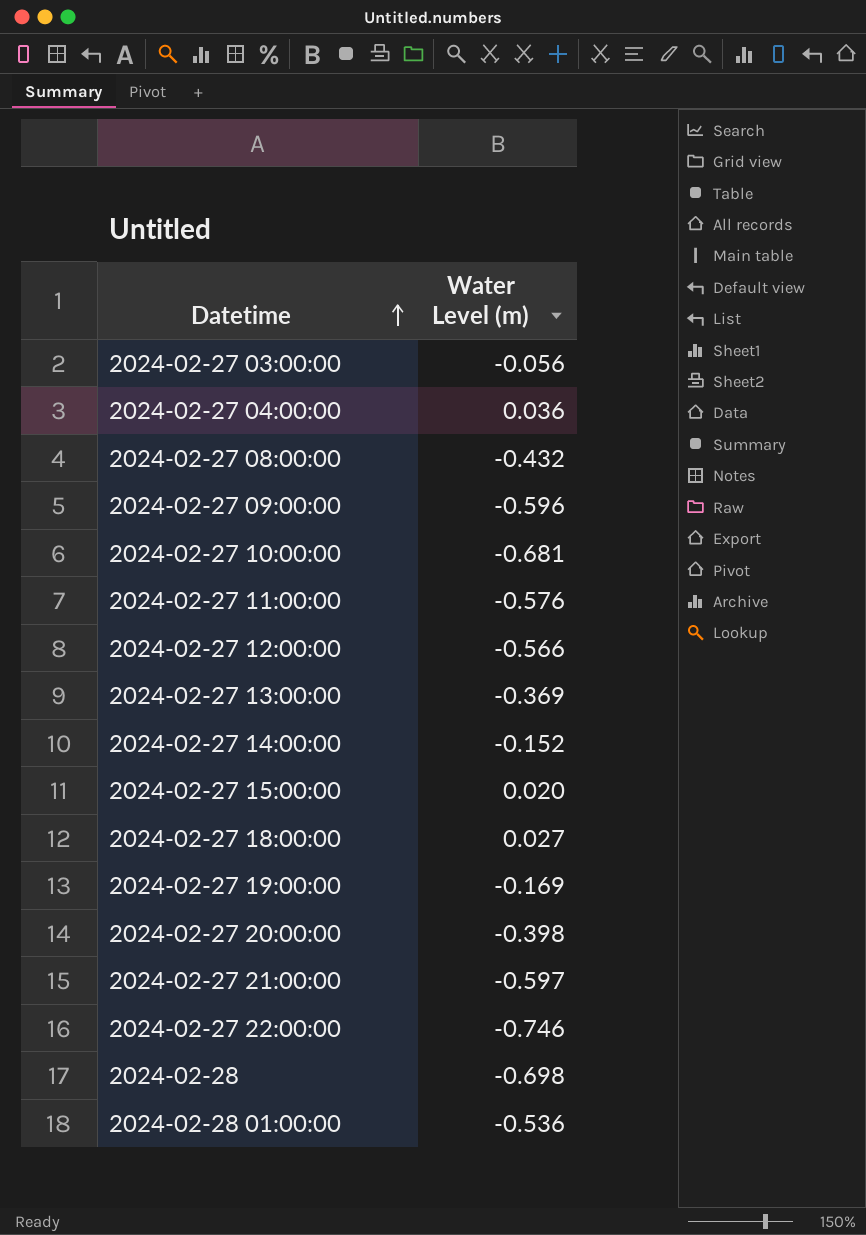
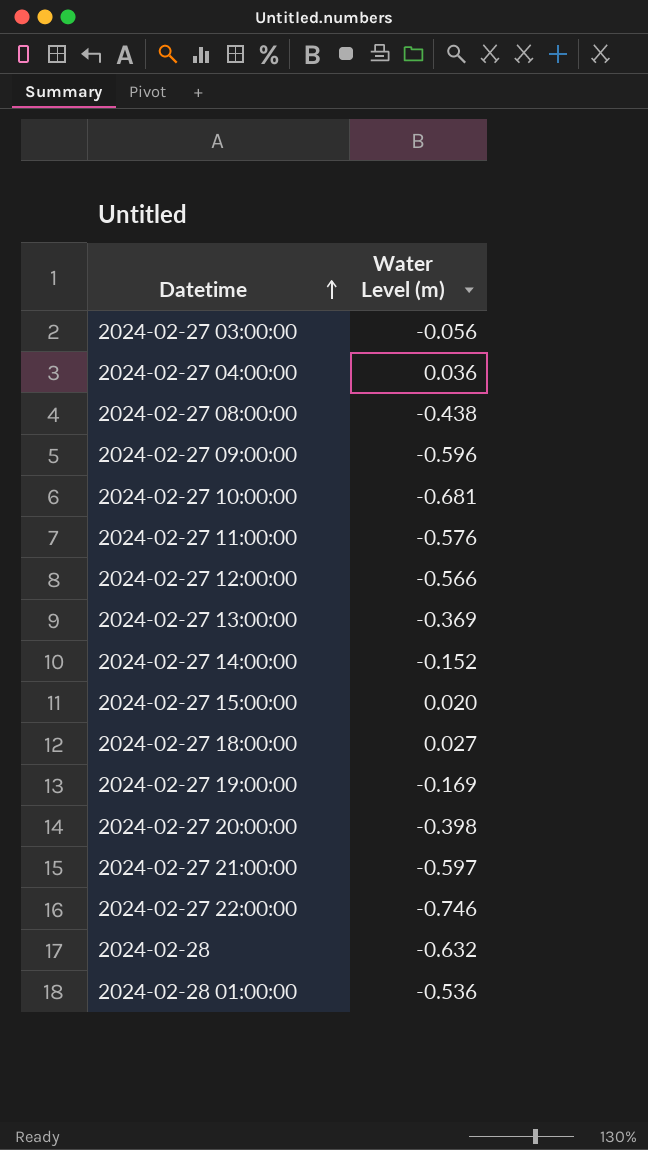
2024-02-27 08:00:00 | Water Level (m): -0.432 -> -0.438
2024-02-28 | Water Level (m): -0.698 -> -0.632

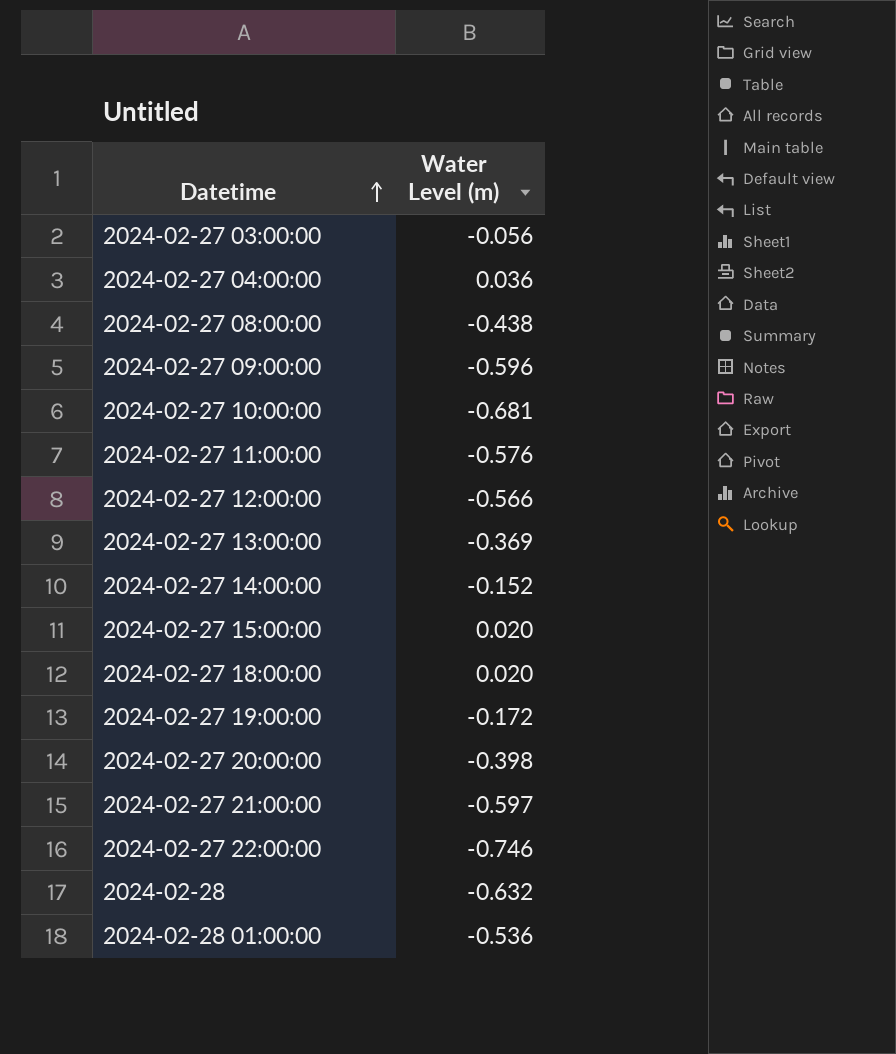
2024-02-27 18:00:00 | Water Level (m): 0.027 -> 0.020
2024-02-27 19:00:00 | Water Level (m): -0.169 -> -0.172

